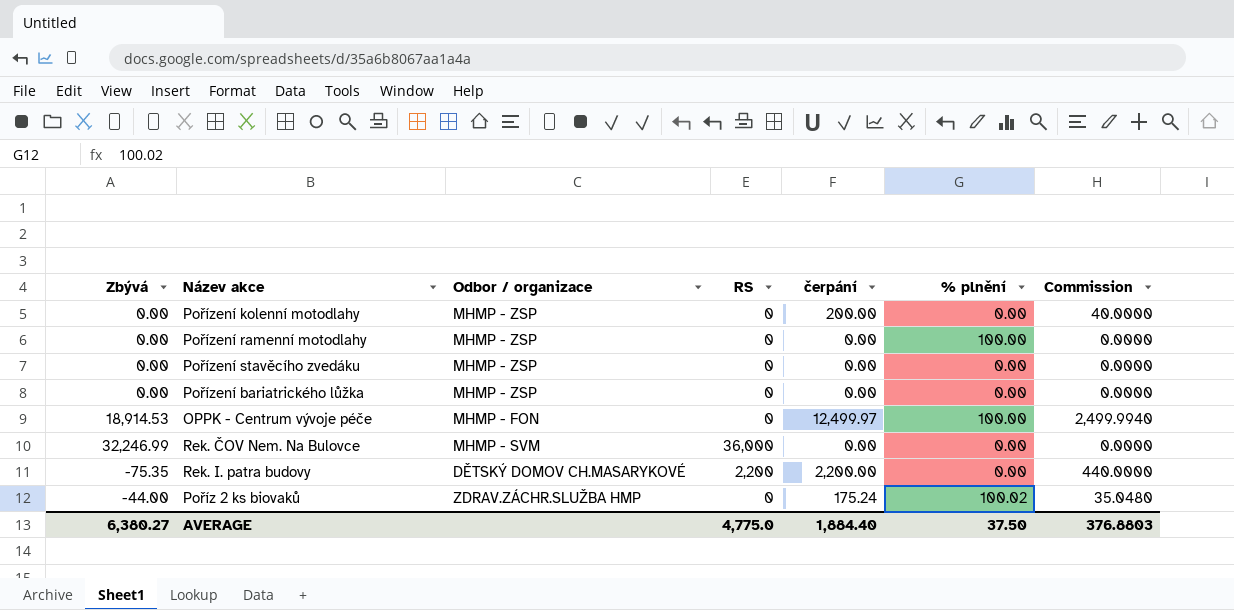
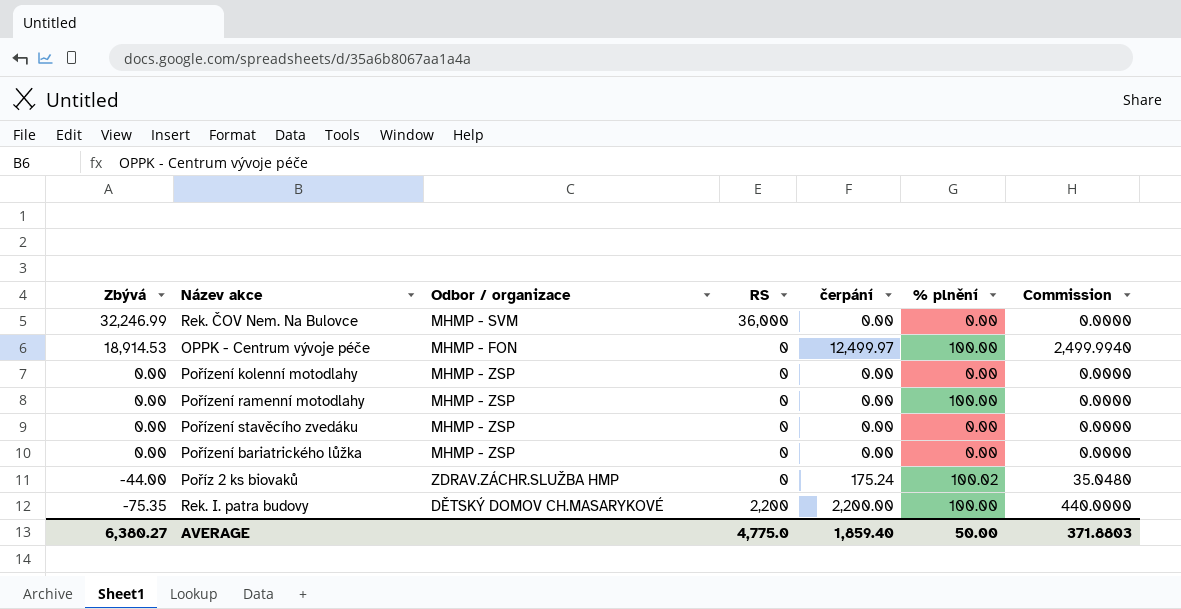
row order: none -> Zbývá descending
Pořízení kolenní motodlahy | čerpání: 200.00 -> 0.00
Pořízení kolenní motodlahy | Commission: 40.0000 -> 0.0000
Rek. I. patra budovy | % plnění: 0.00 -> 100.00
AVERAGE | čerpání: 1,884.40 -> 1,859.40
AVERAGE | % plnění: 37.50 -> 50.00
AVERAGE | Commission: 376.8803 -> 371.8803

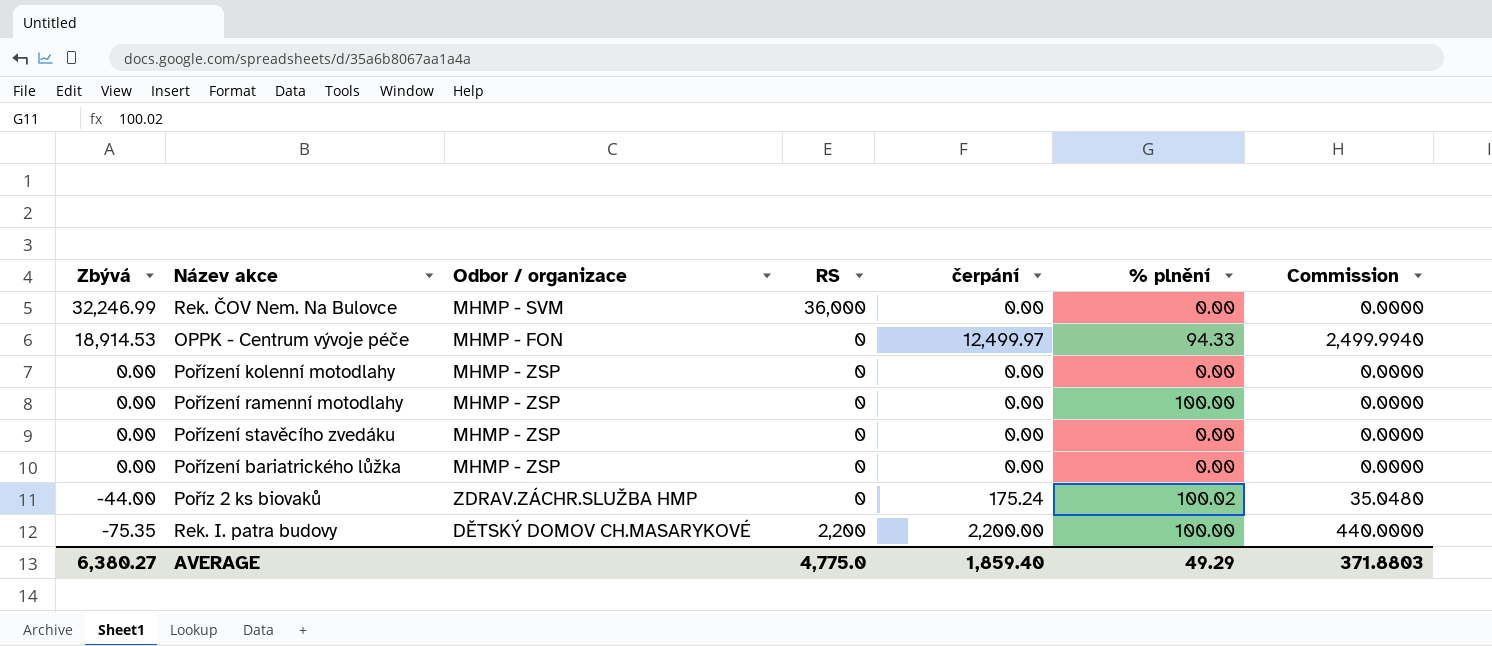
OPPK - Centrum vývoje péče | % plnění: 100.00 -> 94.33
AVERAGE | % plnění: 50.00 -> 49.29

